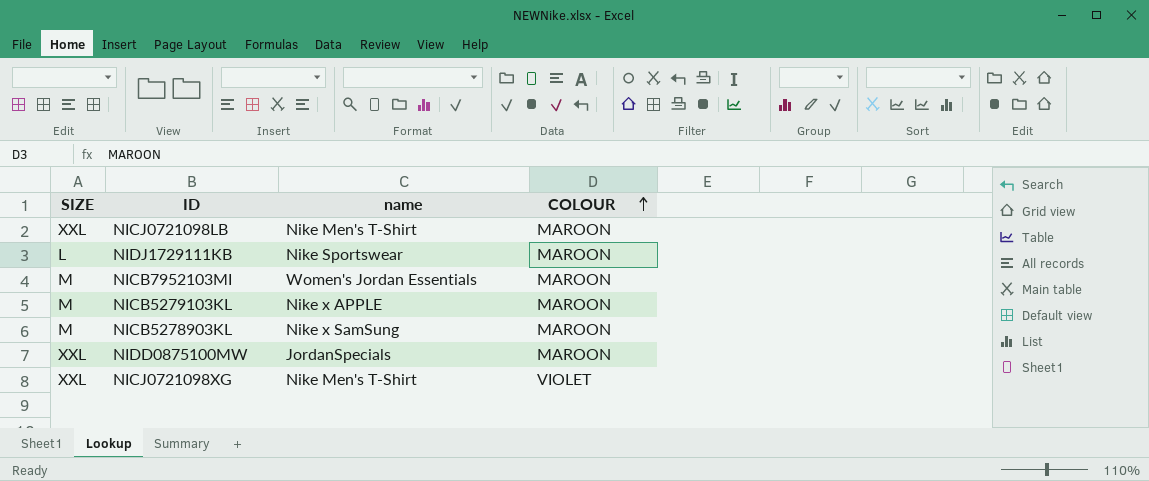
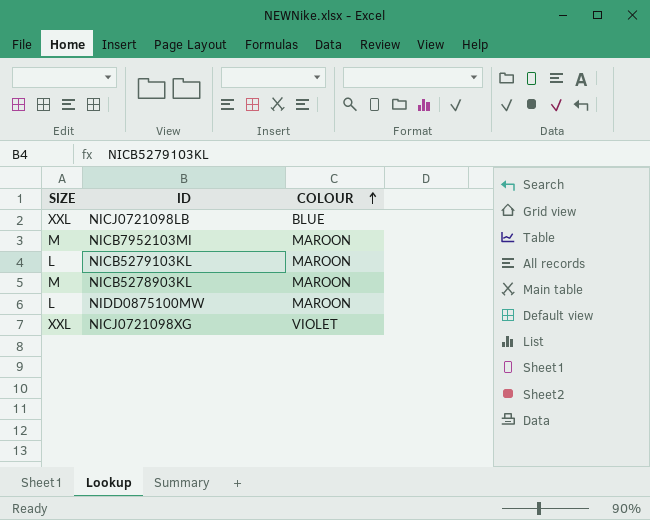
column name | position: 3 -> none
row NIDJ1729111KB: L | Nike Sportswear | MAROON -> none
NICJ0721098LB | COLOUR: MAROON -> BLUE
NICB5279103KL | SIZE: M -> L
NIDD0875100MW | SIZE: XXL -> L

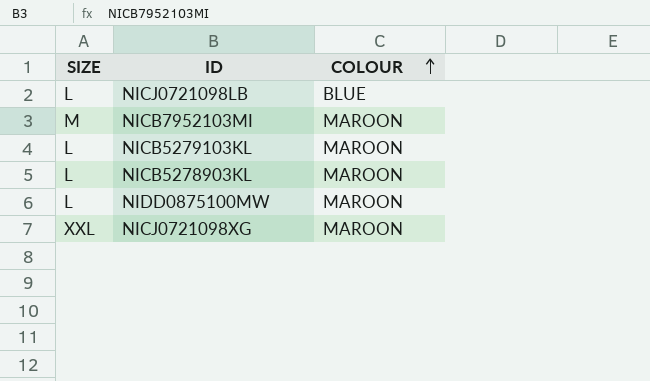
NICJ0721098LB | SIZE: XXL -> L
NICB5278903KL | SIZE: M -> L
NICJ0721098XG | COLOUR: VIOLET -> MAROON

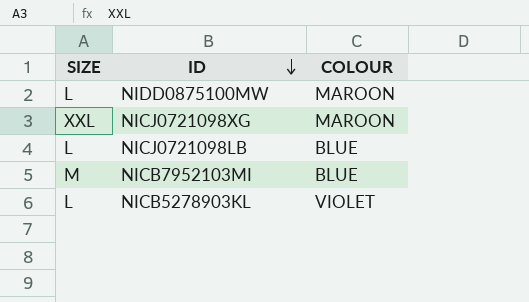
row order: COLOUR ascending -> ID descending
row NICB5279103KL: L | MAROON -> none
NICB7952103MI | COLOUR: MAROON -> BLUE
NICB5278903KL | COLOUR: MAROON -> VIOLET

